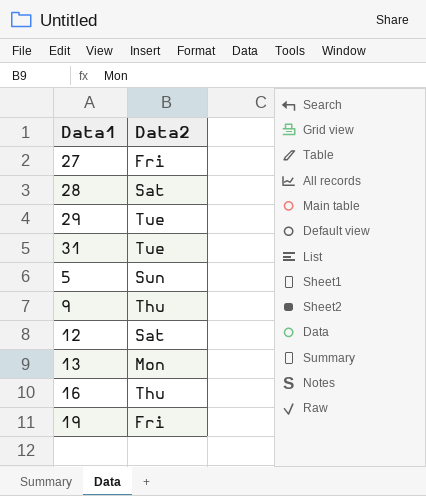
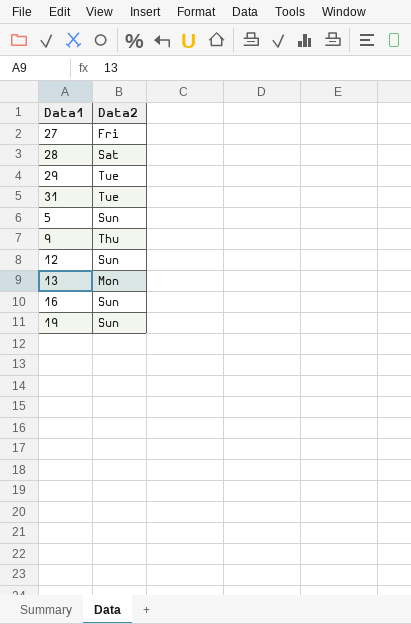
12 | Data2: Sat -> Sun
16 | Data2: Thu -> Sun
19 | Data2: Fri -> Sun

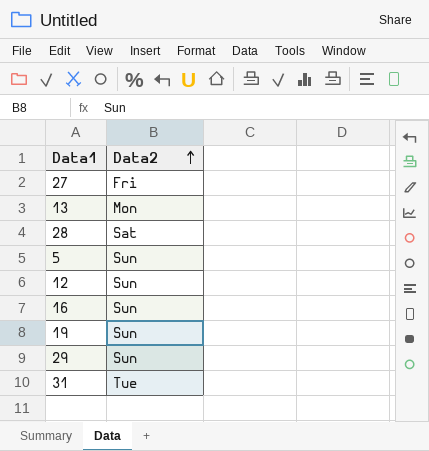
row order: none -> Data2 ascending
row 9: Thu -> none
29 | Data2: Tue -> Sun

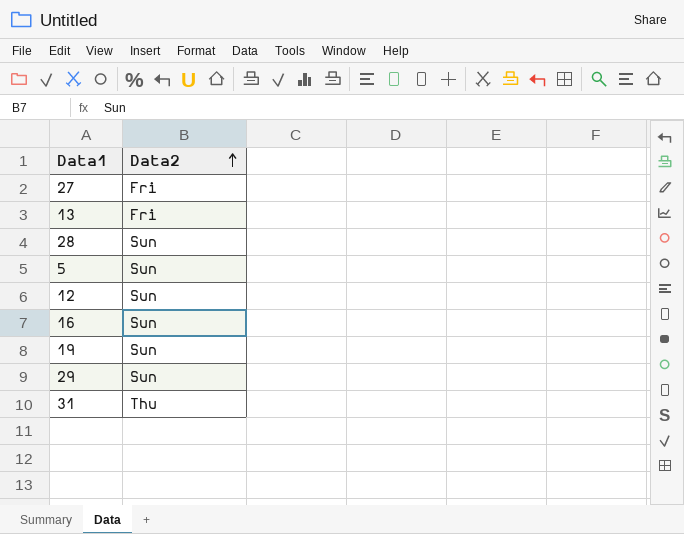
13 | Data2: Mon -> Fri
28 | Data2: Sat -> Sun
31 | Data2: Tue -> Thu

